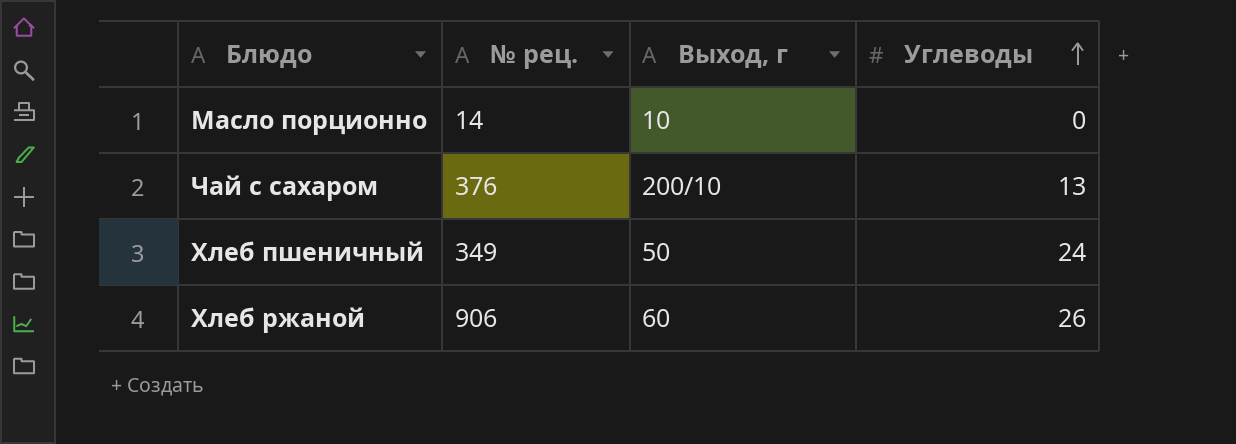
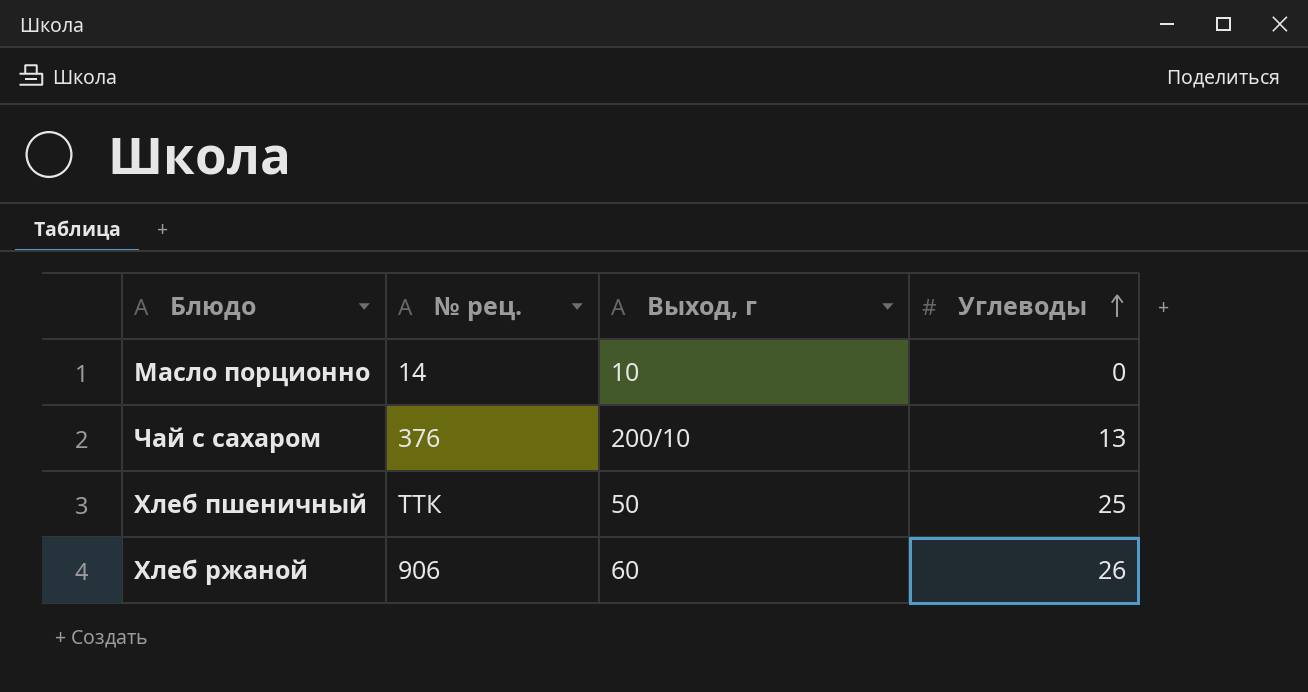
Хлеб пшеничный | № рец.: 349 -> ТТК
Хлеб пшеничный | Углеводы: 24 -> 25

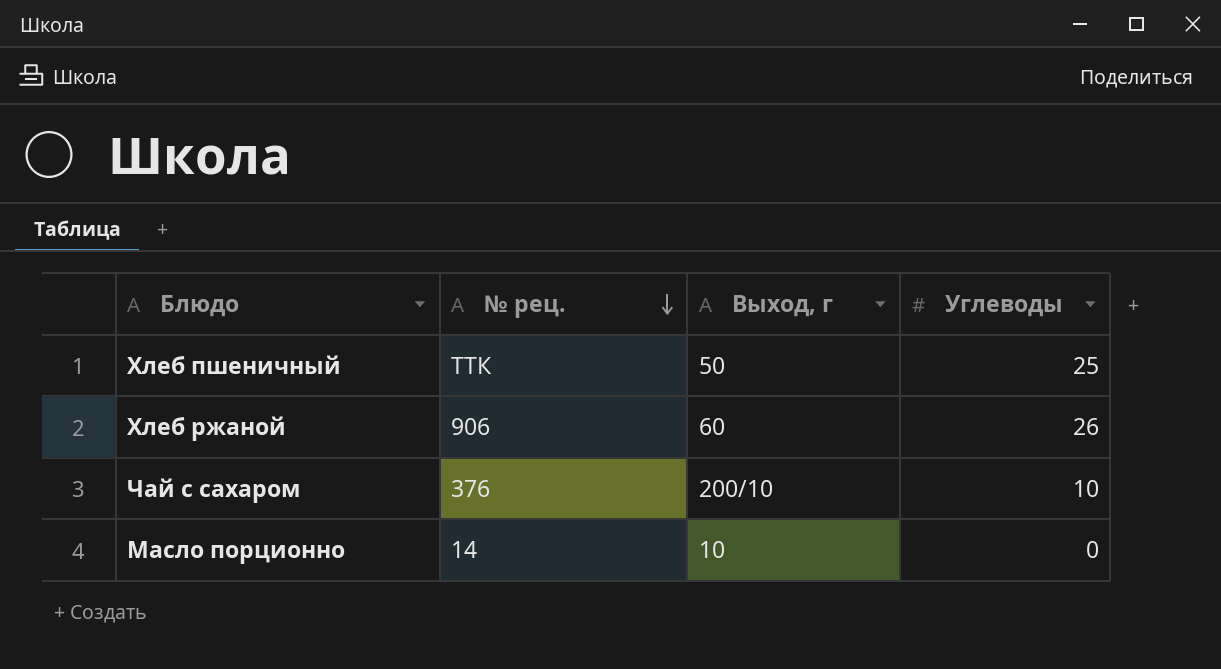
row order: Углеводы ascending -> № рец. descending
Чай с сахаром | Углеводы: 13 -> 10

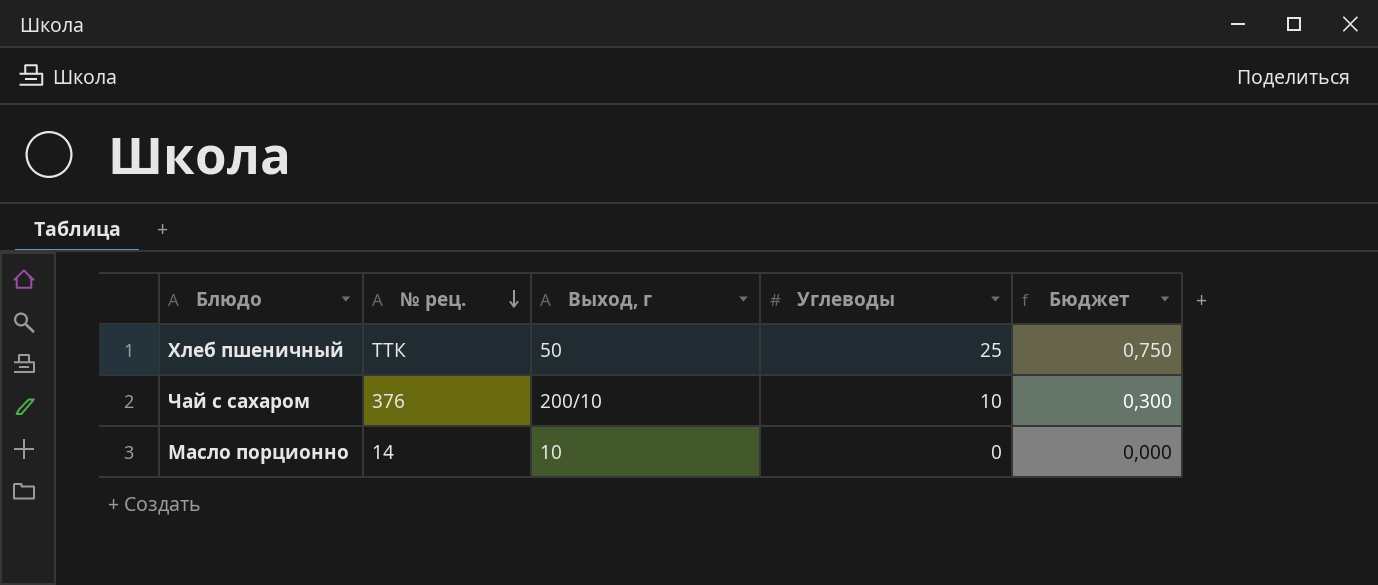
column Бюджет | formula: none -> [Углеводы] * 0,03
row Хлеб ржаной: 906 | 60 | 26 -> none

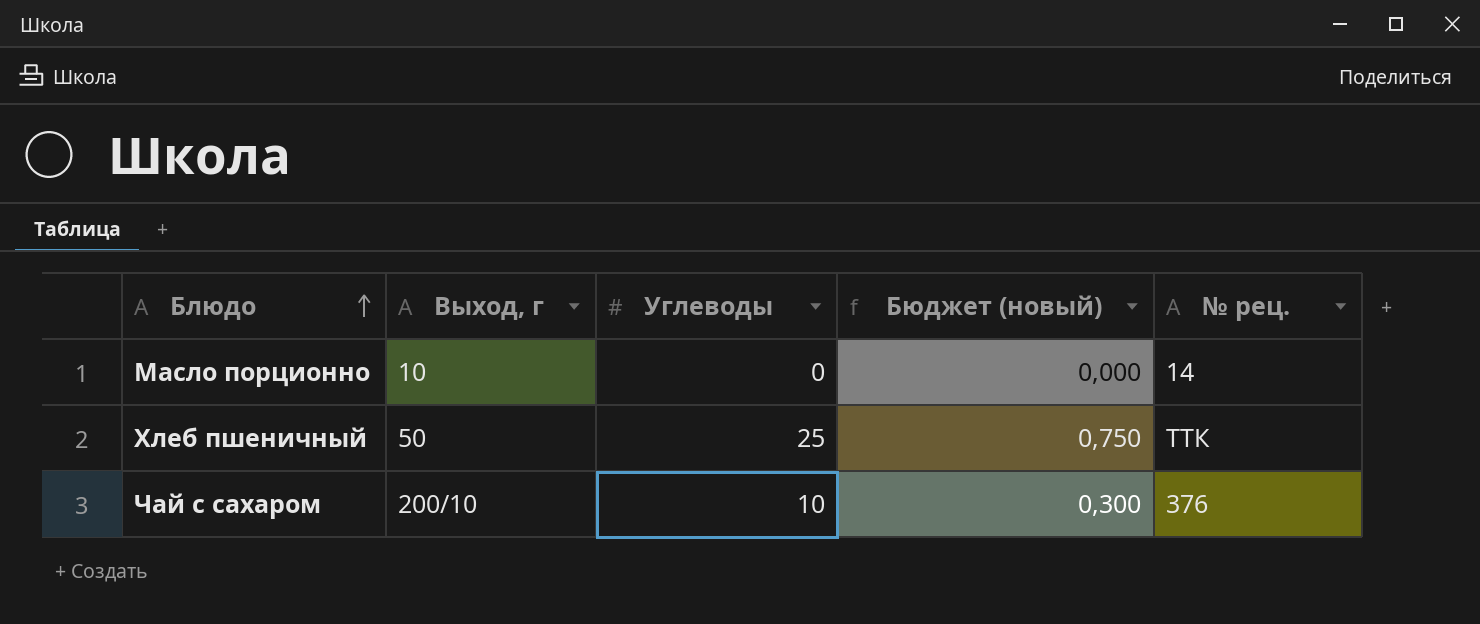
row order: № рец. descending -> Блюдо ascending
column name: Бюджет -> Бюджет (новый)
column № рец. | position: 2 -> 5

